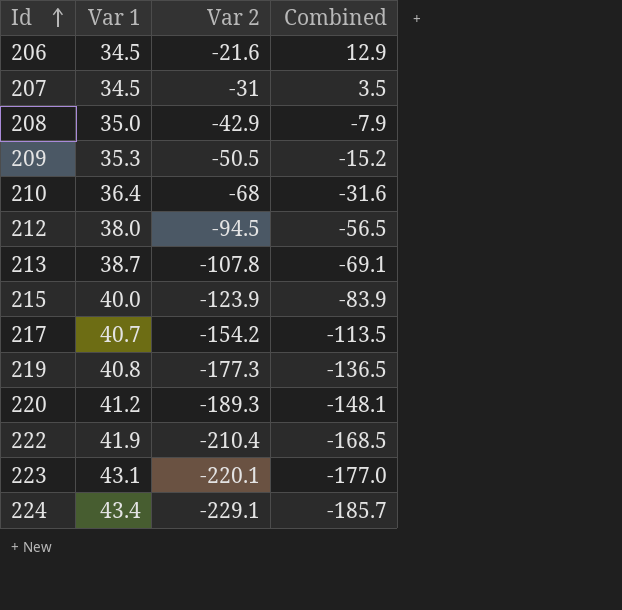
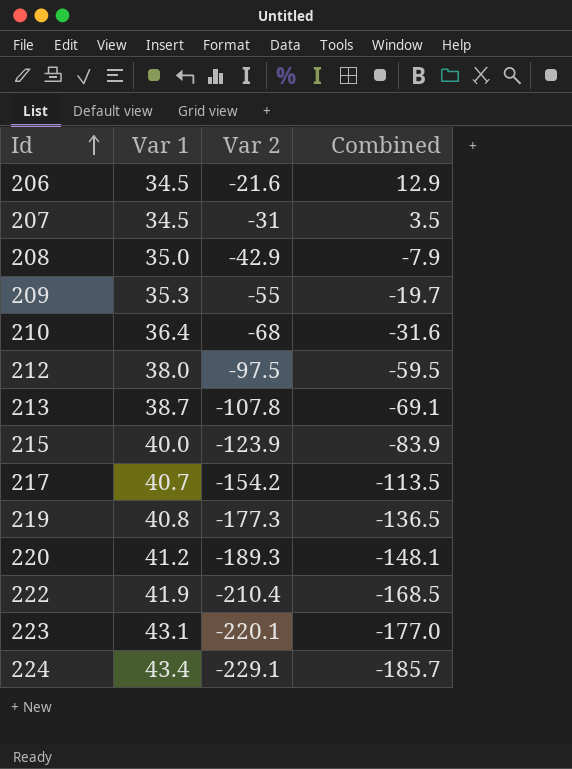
209 | Var 2: -50.5 -> -55
209 | Combined: -15.2 -> -19.7
212 | Var 2: -94.5 -> -97.5
212 | Combined: -56.5 -> -59.5

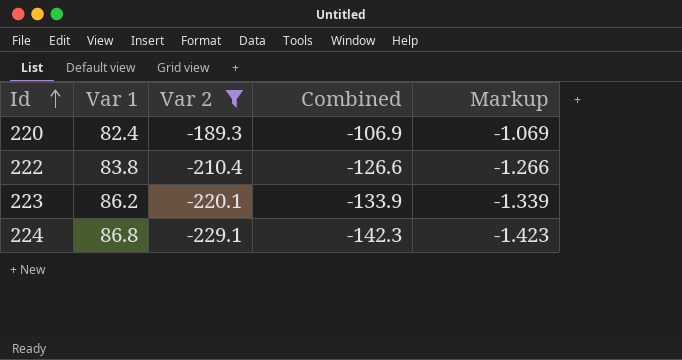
filter: none -> Var 2 <= -189.3
column Markup | formula: none -> [Combined] * 0.01
220 | Var 1: 41.2 -> 82.4
220 | Combined: -148.1 -> -106.9
222 | Var 1: 41.9 -> 83.8
222 | Combined: -168.5 -> -126.6
223 | Var 1: 43.1 -> 86.2
223 | Combined: -177.0 -> -133.9
224 | Var 1: 43.4 -> 86.8
224 | Combined: -185.7 -> -142.3

